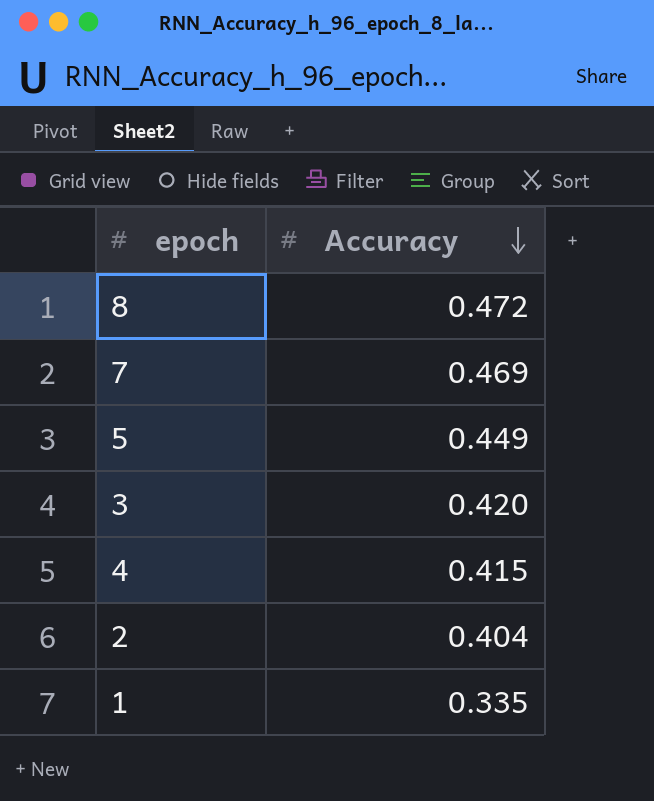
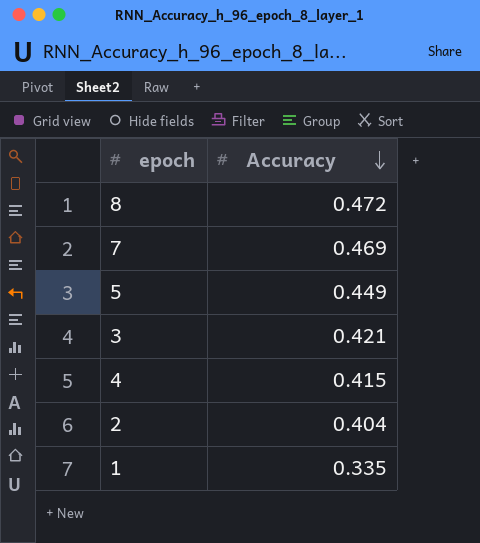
3 | Accuracy: 0.420 -> 0.421

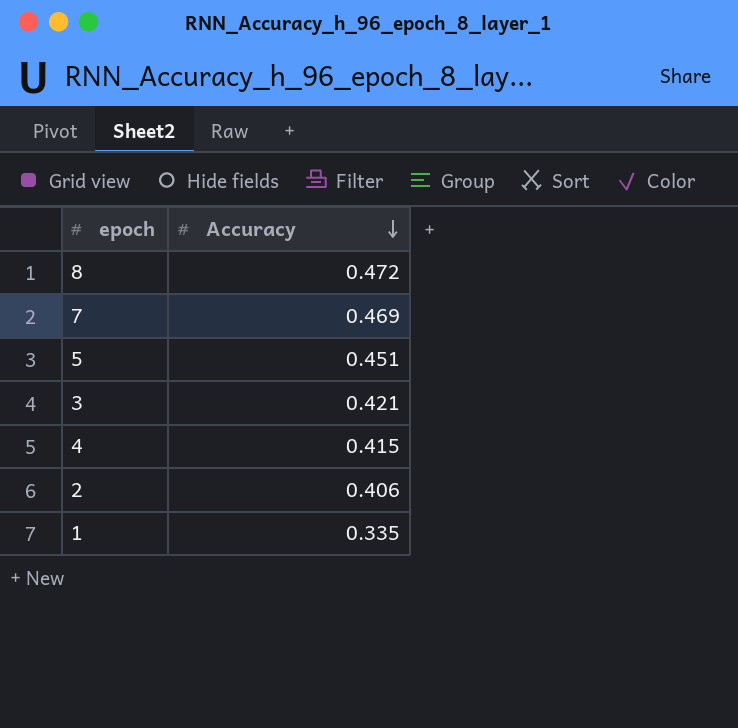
5 | Accuracy: 0.449 -> 0.451
2 | Accuracy: 0.404 -> 0.406

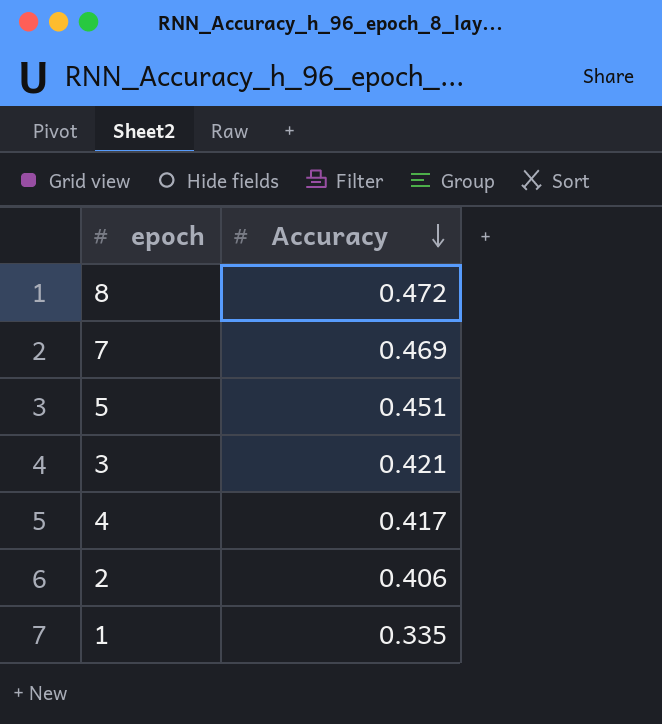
4 | Accuracy: 0.415 -> 0.417

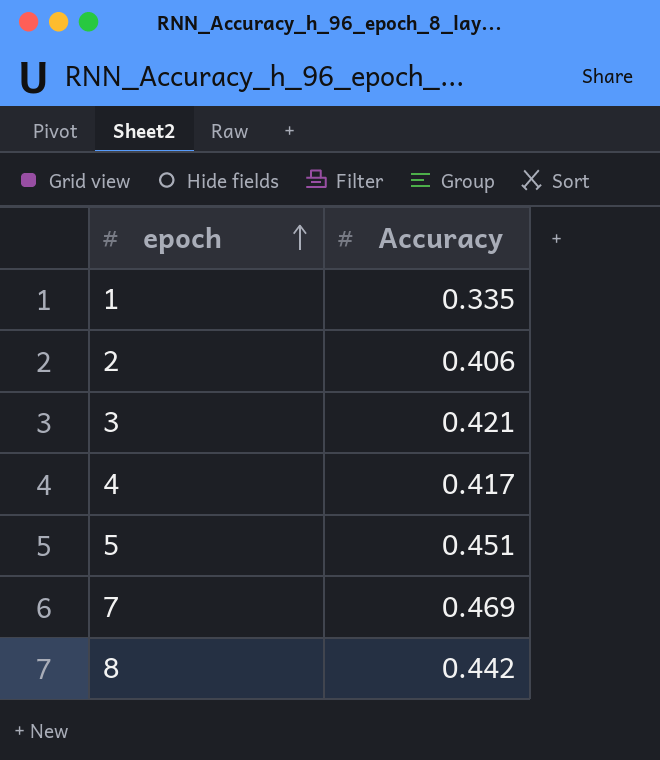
row order: Accuracy descending -> epoch ascending
8 | Accuracy: 0.472 -> 0.442

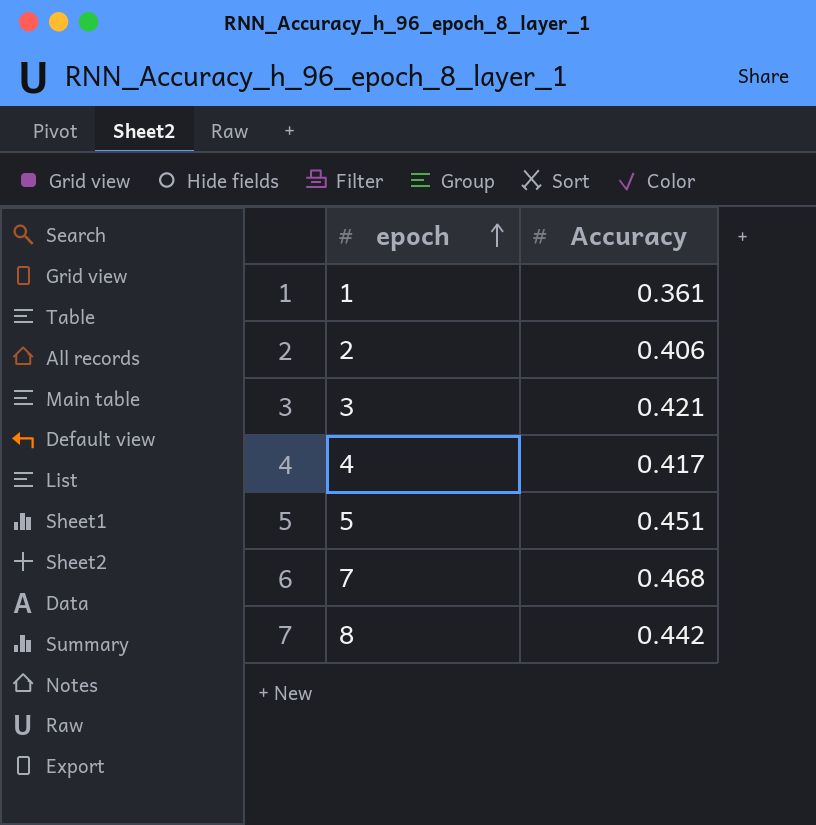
1 | Accuracy: 0.335 -> 0.361
7 | Accuracy: 0.469 -> 0.468

